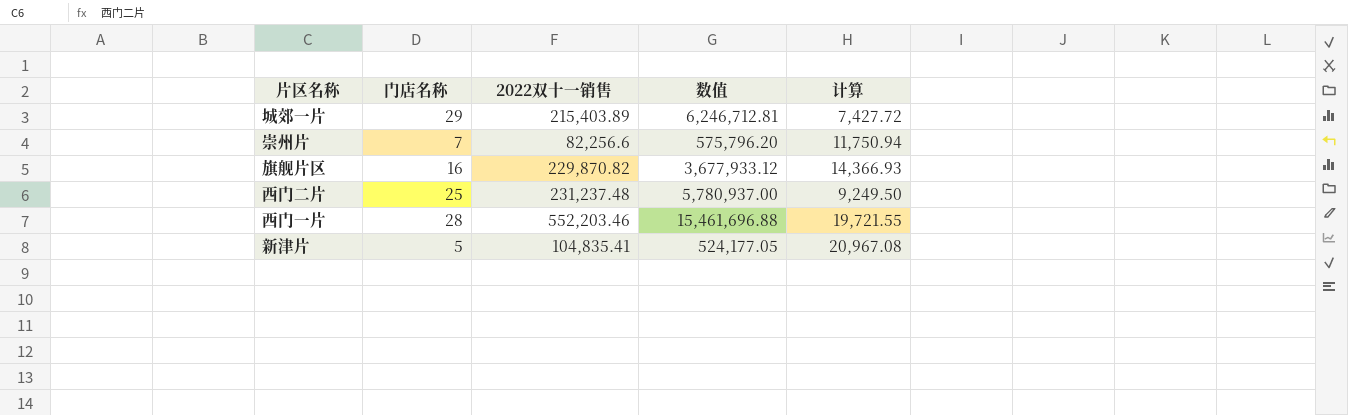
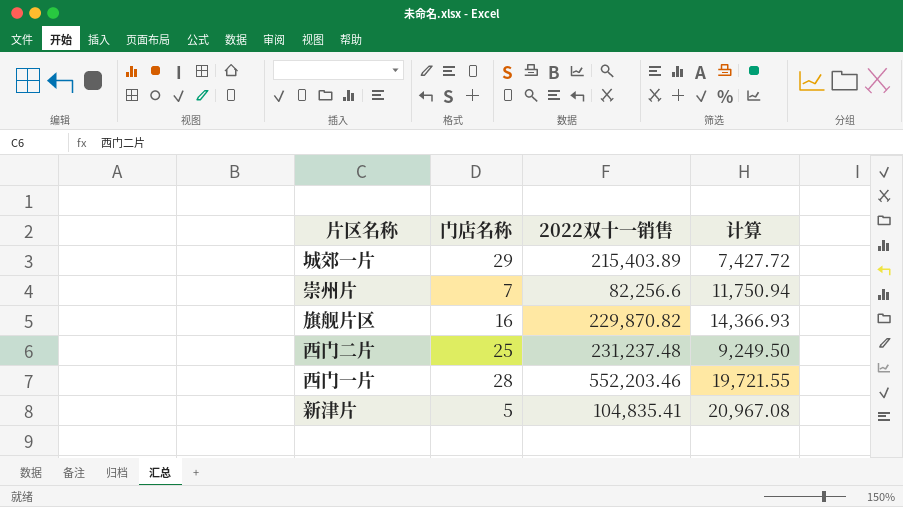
column 数值 | formula: [门店名称] * [2022双十一销售] -> none

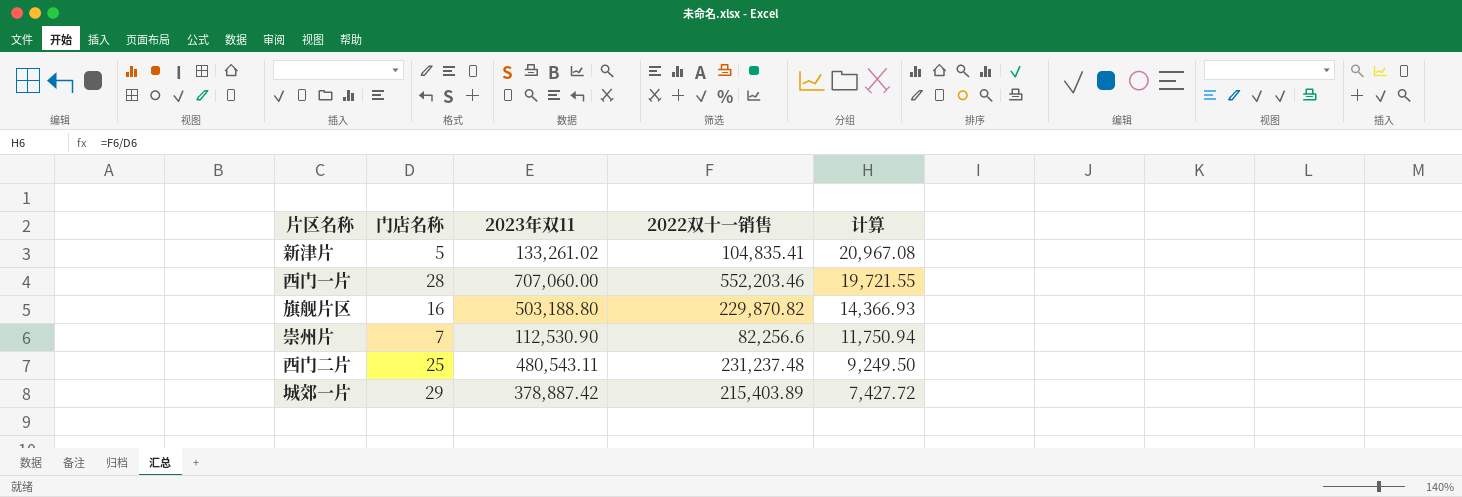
row order: none -> 计算 descending
column 2023年双11 | position: none -> 3

